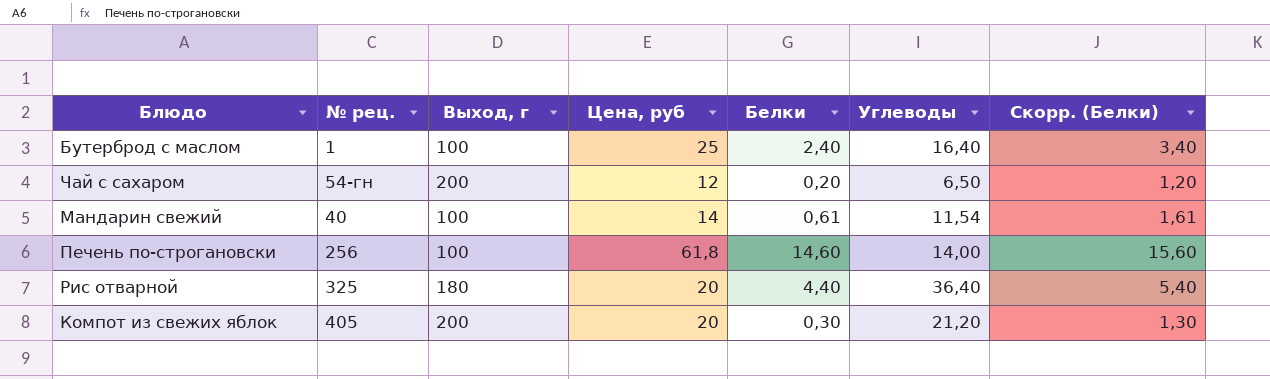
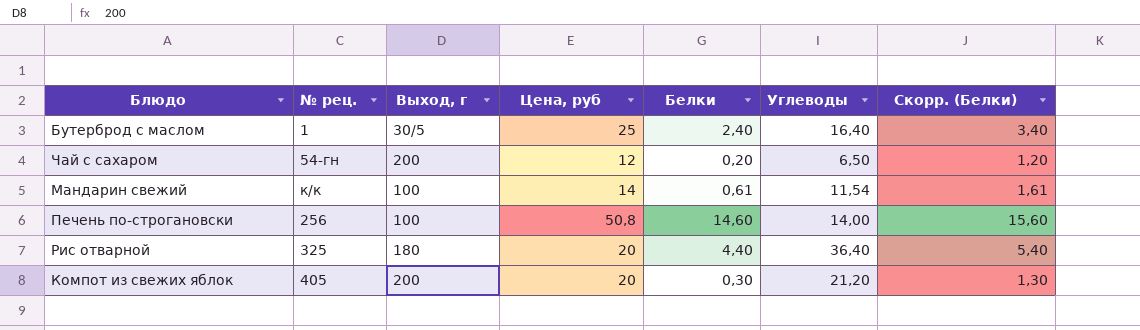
Бутерброд с маслом | Выход, г: 100 -> 30/5
Мандарин свежий | № рец.: 40 -> к/к
Печень по-строгановски | Цена, руб: 61,8 -> 50,8

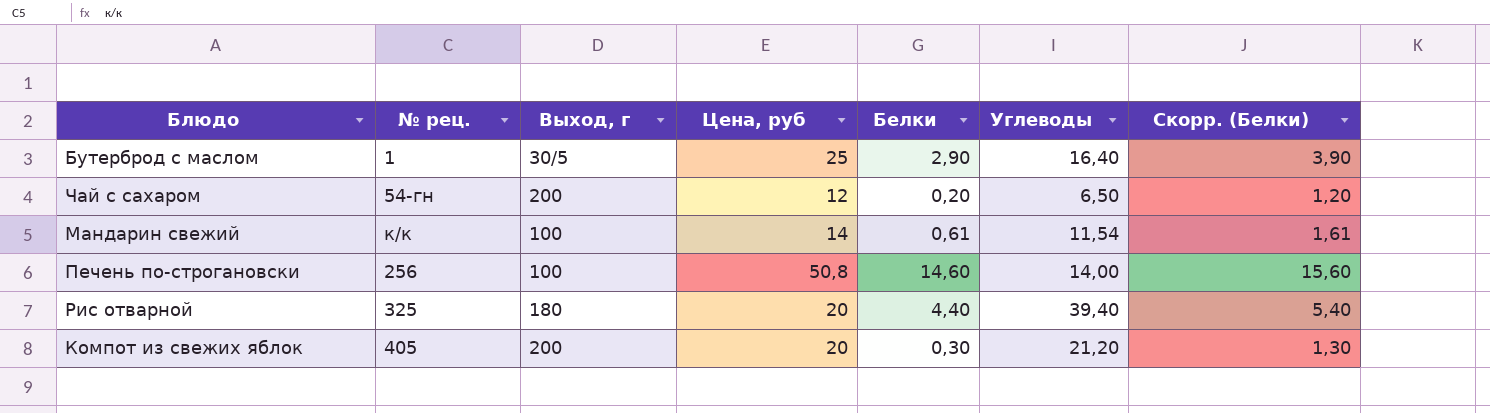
Бутерброд с маслом | Белки: 2,40 -> 2,90
Бутерброд с маслом | Скорр. (Белки): 3,40 -> 3,90
Рис отварной | Углеводы: 36,40 -> 39,40

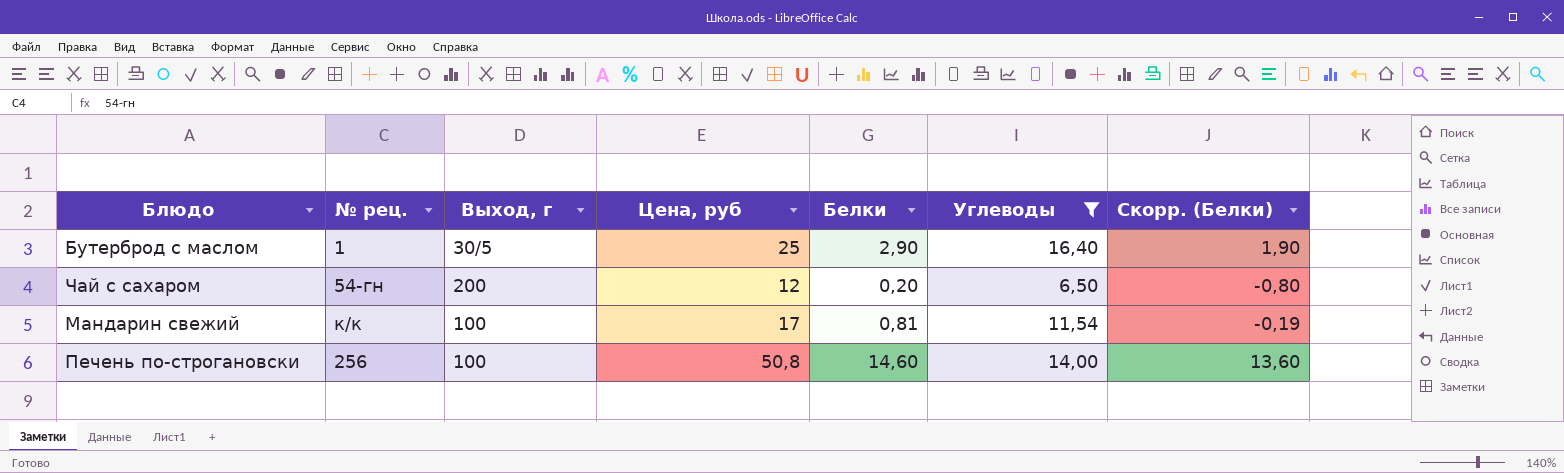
filter: none -> Углеводы <= 16,40
column Скорр. (Белки) | formula: [Белки] + 1 -> [Белки] - 1
Мандарин свежий | Цена, руб: 14 -> 17
Мандарин свежий | Белки: 0,61 -> 0,81

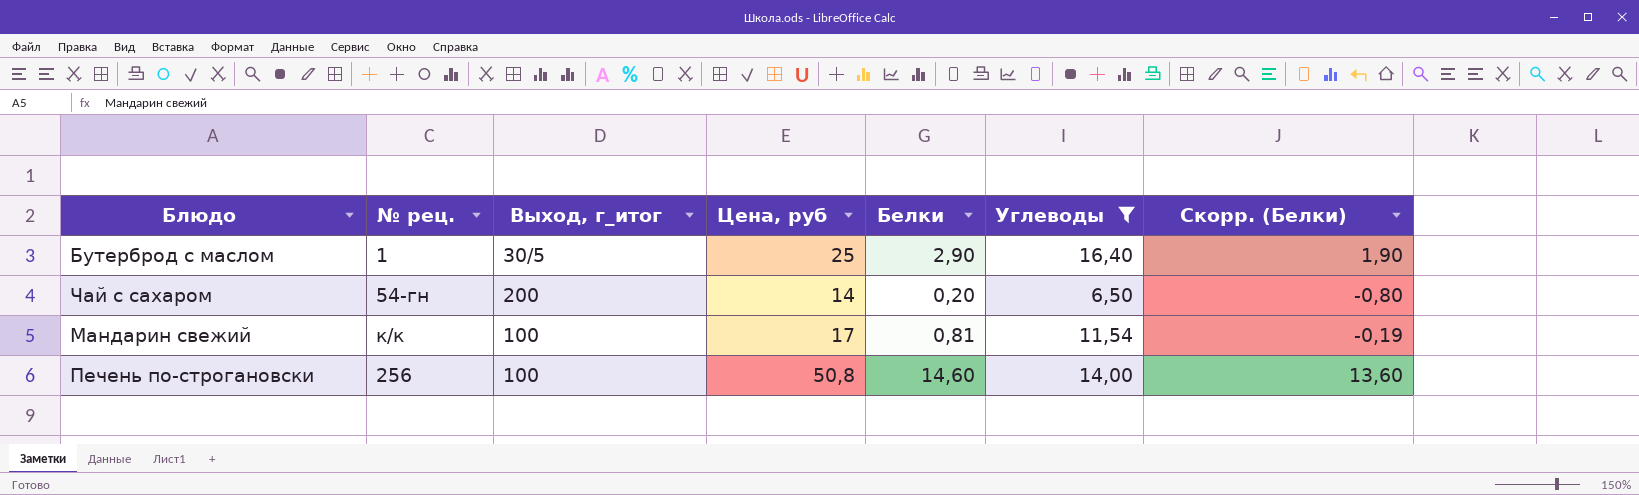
column name: Выход, г -> Выход, г_итог
Чай с сахаром | Цена, руб: 12 -> 14

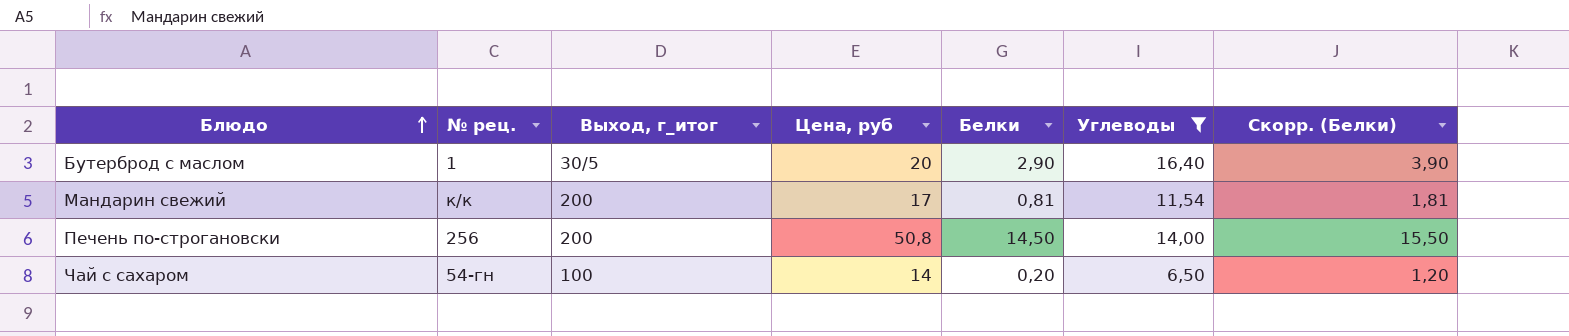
row order: none -> Блюдо ascending
column Скорр. (Белки) | formula: [Белки] - 1 -> [Белки] + 1
Бутерброд с маслом | Цена, руб: 25 -> 20
Мандарин свежий | Выход, г_итог: 100 -> 200
Печень по-строгановски | Выход, г_итог: 100 -> 200
Печень по-строгановски | Белки: 14,60 -> 14,50
Чай с сахаром | Выход, г_итог: 200 -> 100

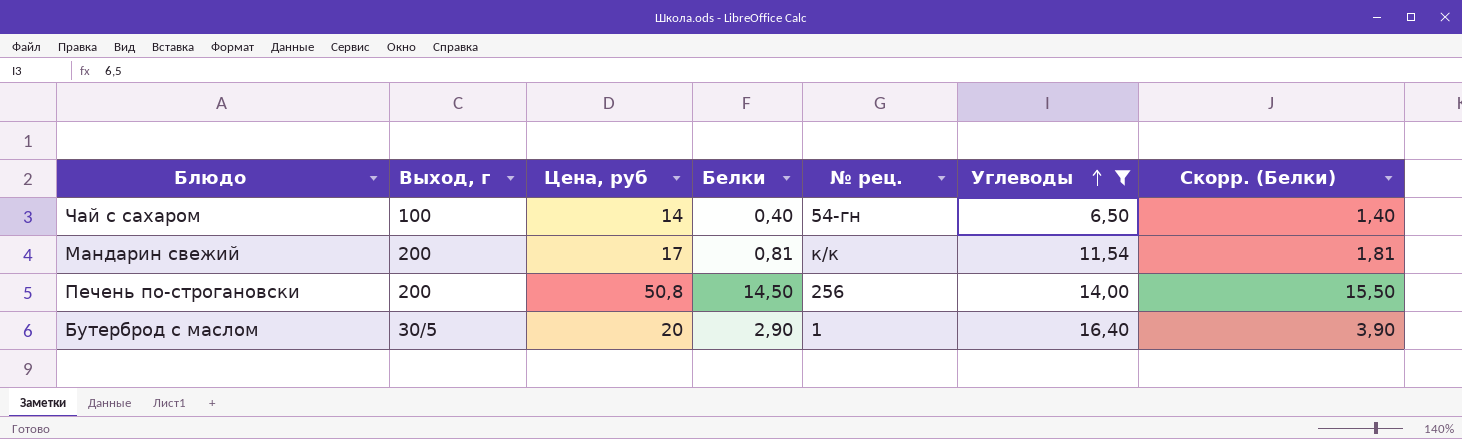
row order: Блюдо ascending -> Углеводы ascending
column name: Выход, г_итог -> Выход, г
column № рец. | position: 2 -> 5
Чай с сахаром | Белки: 0,20 -> 0,40
Чай с сахаром | Скорр. (Белки): 1,20 -> 1,40

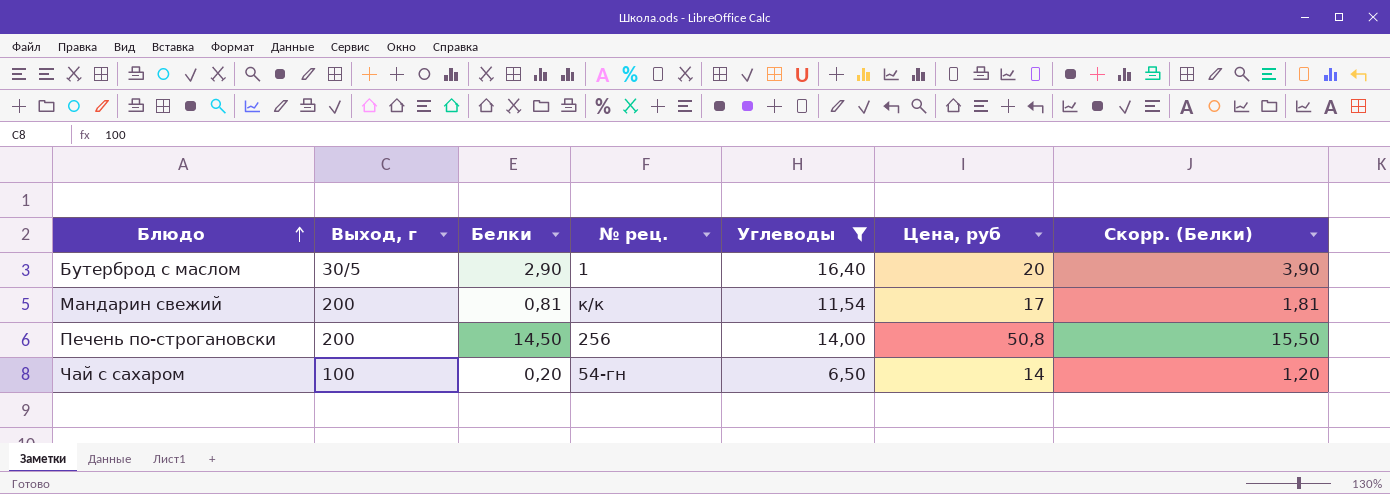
row order: Углеводы ascending -> Блюдо ascending
column Цена, руб | position: 3 -> 6
Чай с сахаром | Белки: 0,40 -> 0,20
Чай с сахаром | Скорр. (Белки): 1,40 -> 1,20

